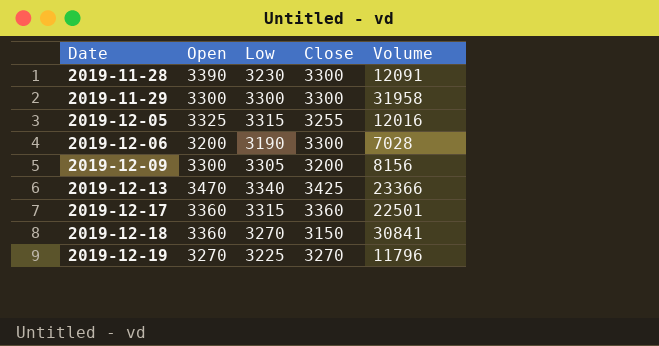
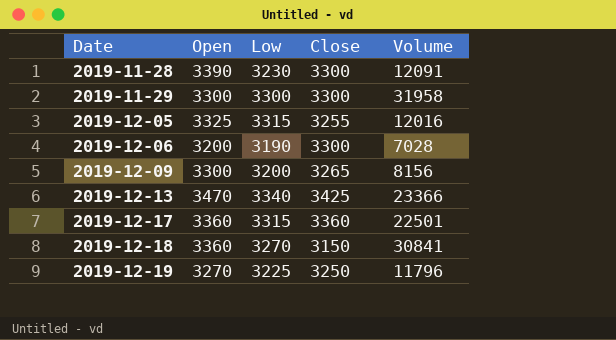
2019-12-09 | Low: 3305 -> 3200
2019-12-09 | Close: 3200 -> 3265
2019-12-19 | Close: 3270 -> 3250

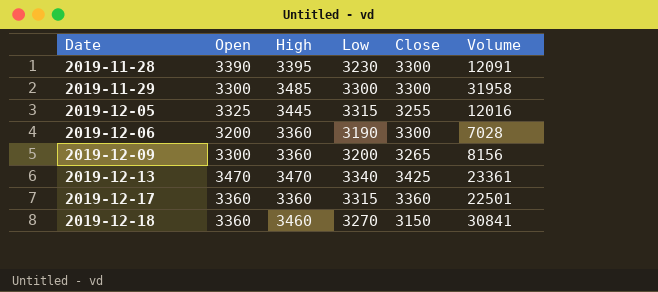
column High | position: none -> 3
row 2019-12-19: 3270 | 3225 | 3250 | 11796 -> none
2019-12-13 | Volume: 23366 -> 23361

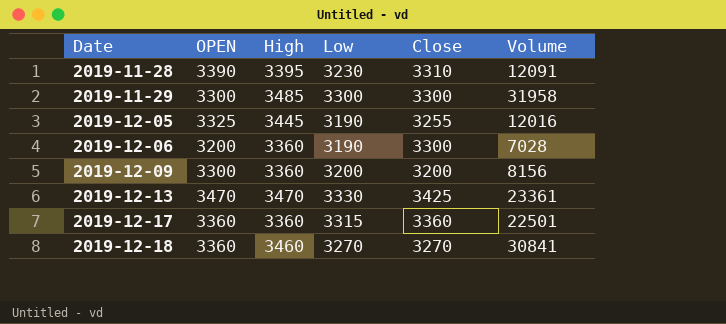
column name: Open -> OPEN
2019-11-28 | Close: 3300 -> 3310
2019-12-05 | Low: 3315 -> 3190
2019-12-09 | Close: 3265 -> 3200
2019-12-13 | Low: 3340 -> 3330
2019-12-18 | Close: 3150 -> 3270

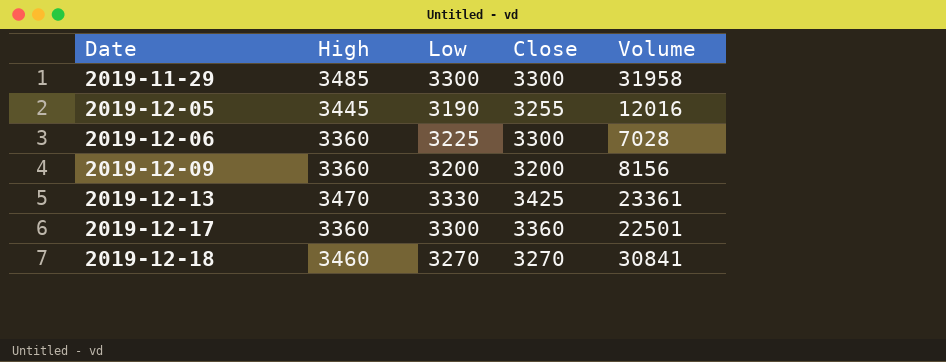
column OPEN | position: 2 -> none
row 2019-11-28: 3390 | 3395 | 3230 | 3310 | 12091 -> none
2019-12-06 | Low: 3190 -> 3225
2019-12-17 | Low: 3315 -> 3300

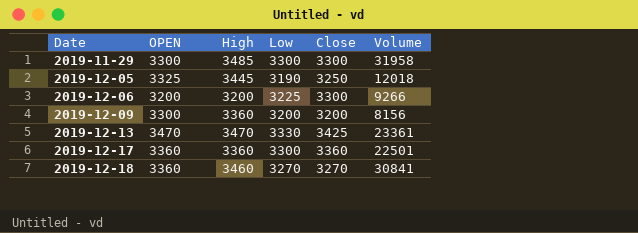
column OPEN | position: none -> 2
2019-12-05 | Close: 3255 -> 3250
2019-12-05 | Volume: 12016 -> 12018
2019-12-06 | High: 3360 -> 3200
2019-12-06 | Volume: 7028 -> 9266

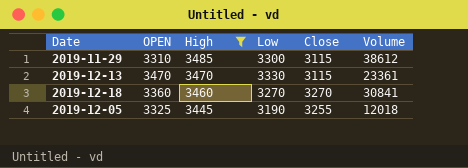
filter: none -> High >= 3445
row order: Date ascending -> High descending
2019-11-29 | OPEN: 3300 -> 3310
2019-11-29 | Close: 3300 -> 3115
2019-11-29 | Volume: 31958 -> 38612
2019-12-13 | Close: 3425 -> 3115
2019-12-05 | Close: 3250 -> 3255

